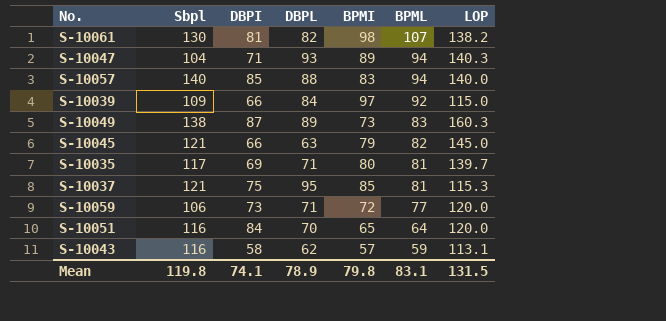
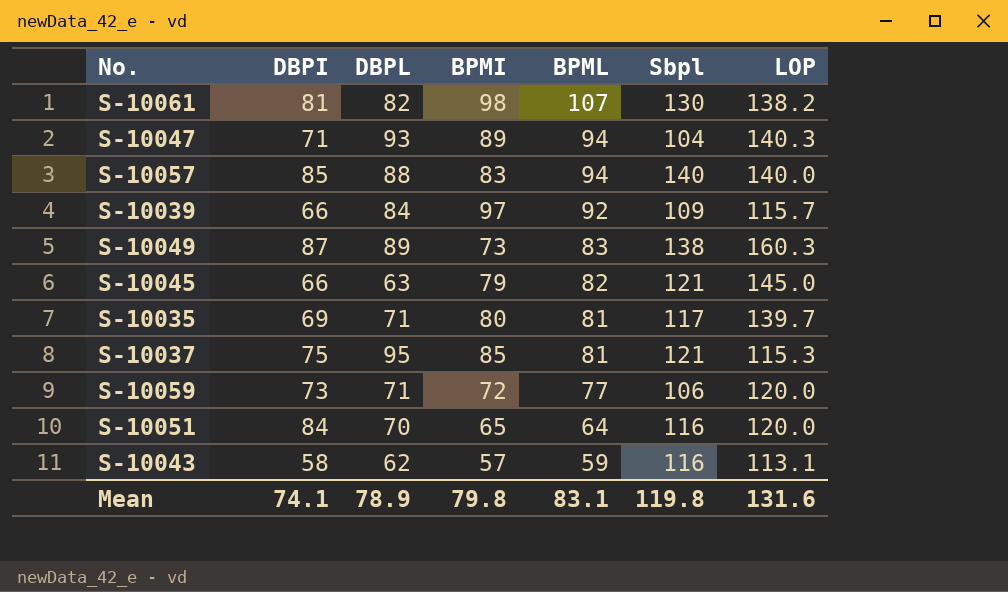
column Sbpl | position: 2 -> 6
S-10039 | LOP: 115.0 -> 115.7
Mean | LOP: 131.5 -> 131.6

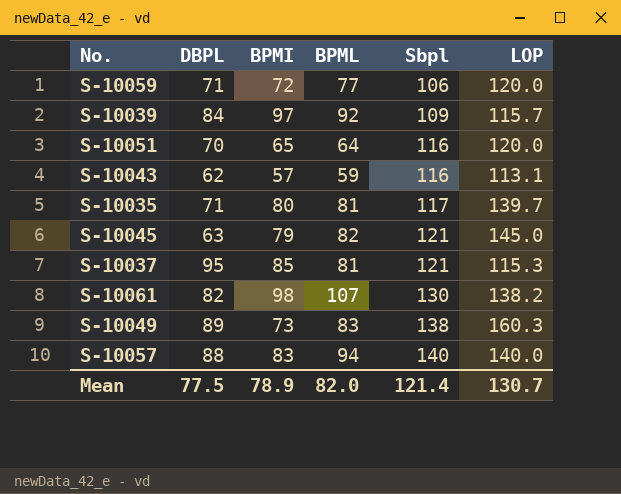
row order: BPML descending -> Sbpl ascending
column DBPI | position: 2 -> none
row S-10047: 71 | 93 | 89 | 94 | 104 | 140.3 -> none
Mean | DBPL: 78.9 -> 77.5
Mean | BPMI: 79.8 -> 78.9
Mean | BPML: 83.1 -> 82.0
Mean | Sbpl: 119.8 -> 121.4
Mean | LOP: 131.6 -> 130.7

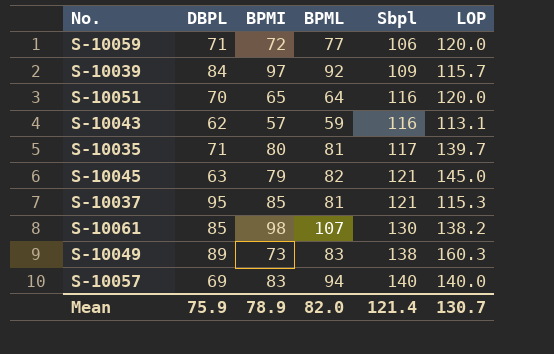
S-10061 | DBPL: 82 -> 85
S-10057 | DBPL: 88 -> 69
Mean | DBPL: 77.5 -> 75.9

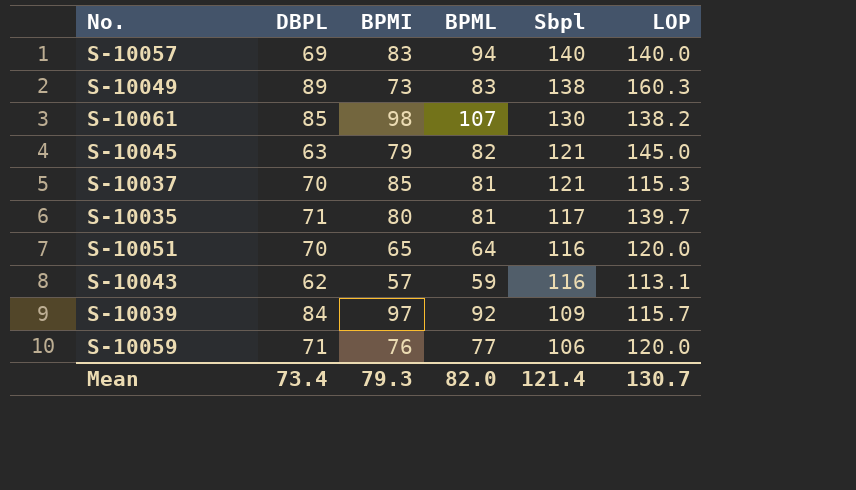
row order: Sbpl ascending -> Sbpl descending
S-10037 | DBPL: 95 -> 70
S-10059 | BPMI: 72 -> 76
Mean | DBPL: 75.9 -> 73.4
Mean | BPMI: 78.9 -> 79.3

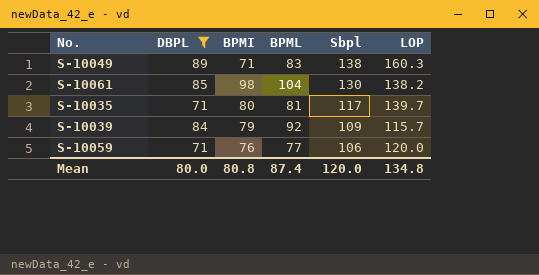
filter: none -> DBPL >= 71
S-10049 | BPMI: 73 -> 71
S-10061 | BPML: 107 -> 104
S-10039 | BPMI: 97 -> 79
Mean | DBPL: 73.4 -> 80.0
Mean | BPMI: 79.3 -> 80.8
Mean | BPML: 82.0 -> 87.4
Mean | Sbpl: 121.4 -> 120.0
Mean | LOP: 130.7 -> 134.8

